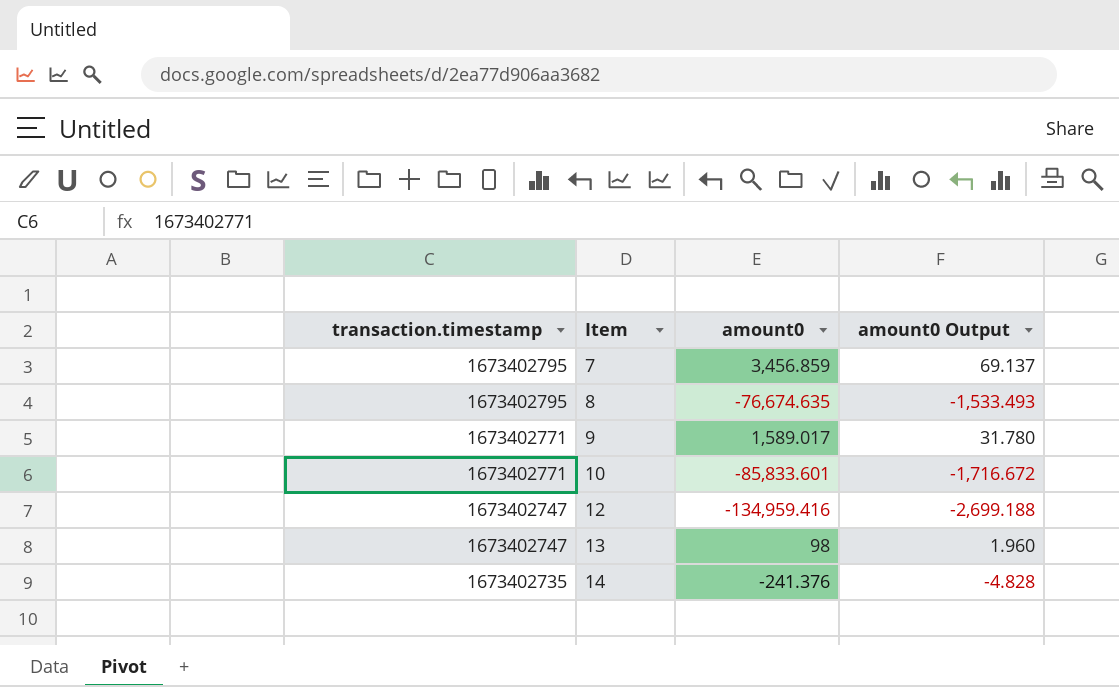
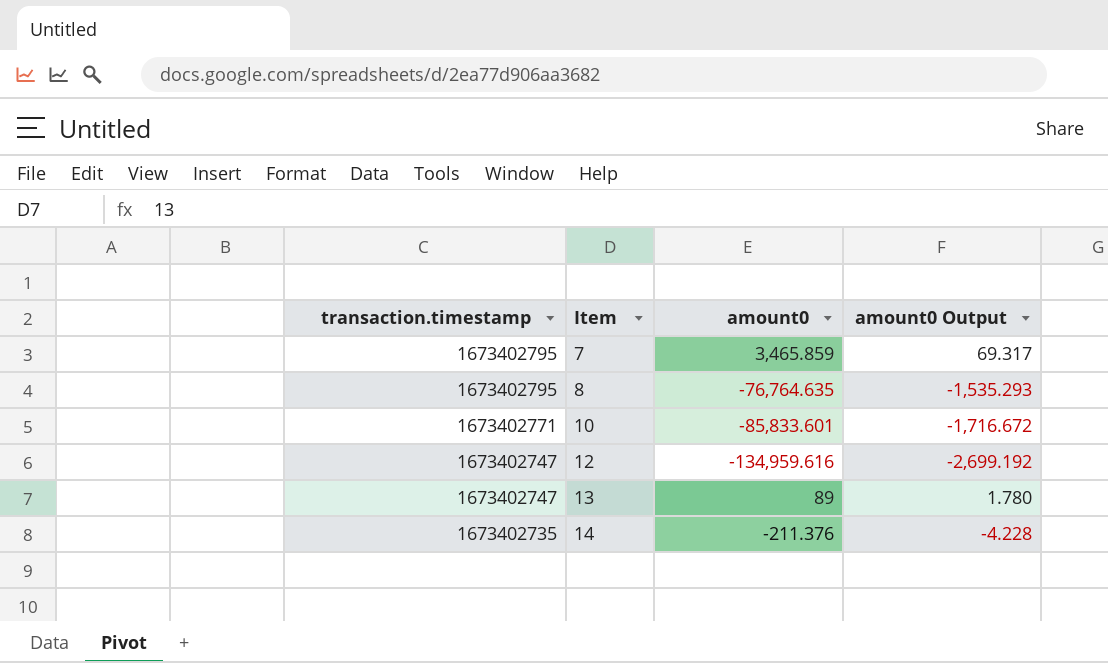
row 9: 1673402771 | 1,589.017 | 31.780 -> none
7 | amount0: 3,456.859 -> 3,465.859
7 | amount0 Output: 69.137 -> 69.317
8 | amount0: -76,674.635 -> -76,764.635
8 | amount0 Output: -1,533.493 -> -1,535.293
12 | amount0: -134,959.416 -> -134,959.616
12 | amount0 Output: -2,699.188 -> -2,699.192
13 | amount0: 98 -> 89
13 | amount0 Output: 1.960 -> 1.780
14 | amount0: -241.376 -> -211.376
14 | amount0 Output: -4.828 -> -4.228

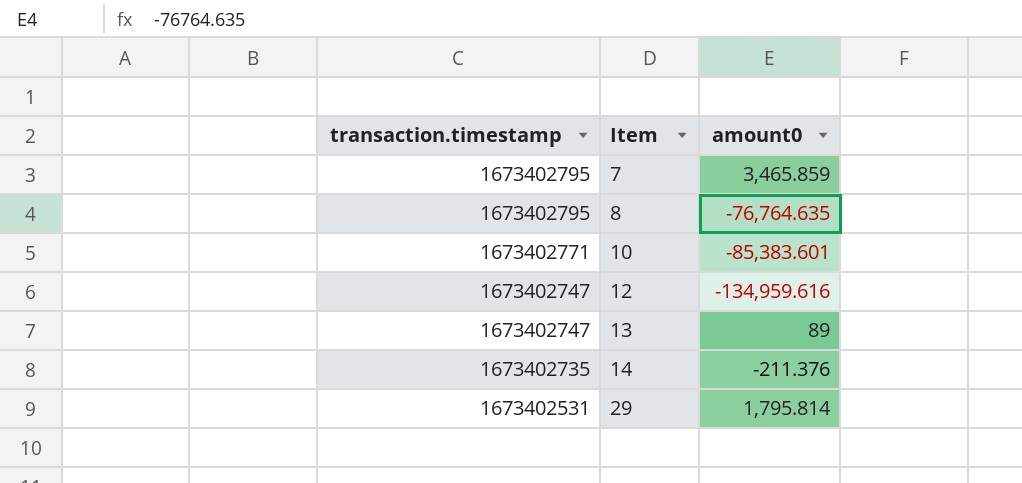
column amount0 Output | formula: [amount0] * 0.02 -> none
10 | amount0: -85,833.601 -> -85,383.601
row 29: none -> 1673402531 | 1,795.814

